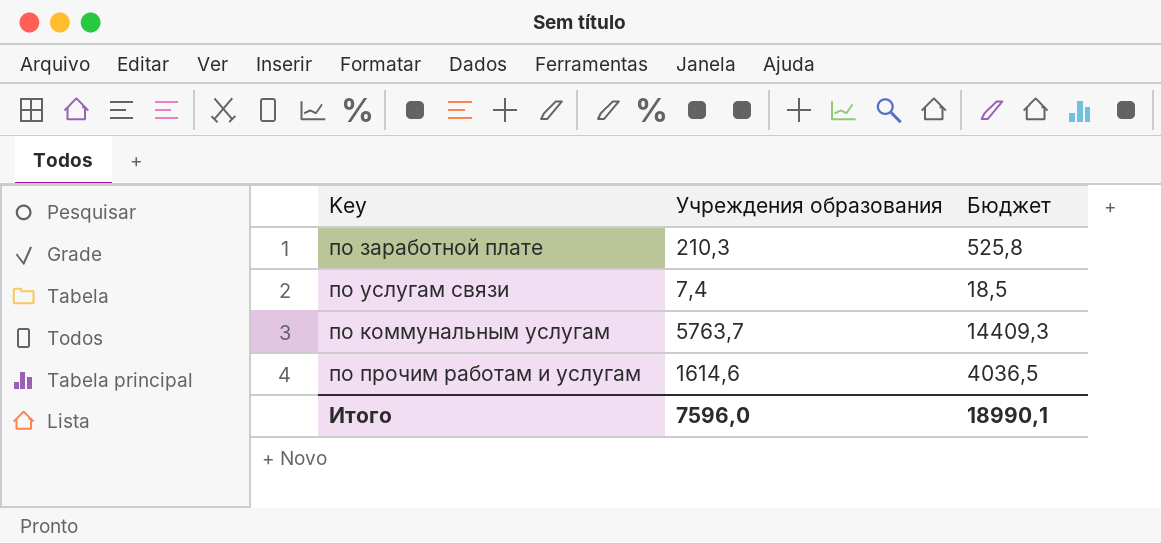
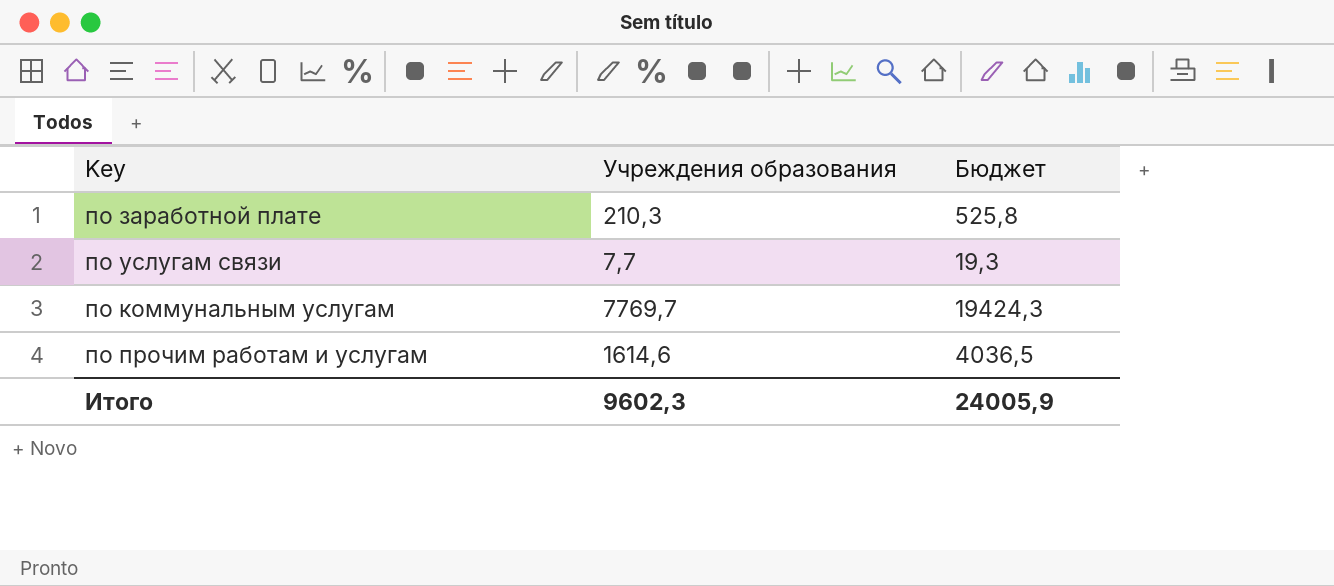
по услугам связи | Учреждения образования: 7,4 -> 7,7
по услугам связи | Бюджет: 18,5 -> 19,3
по коммунальным услугам | Учреждения образования: 5763,7 -> 7769,7
по коммунальным услугам | Бюджет: 14409,3 -> 19424,3
Итого | Учреждения образования: 7596,0 -> 9602,3
Итого | Бюджет: 18990,1 -> 24005,9

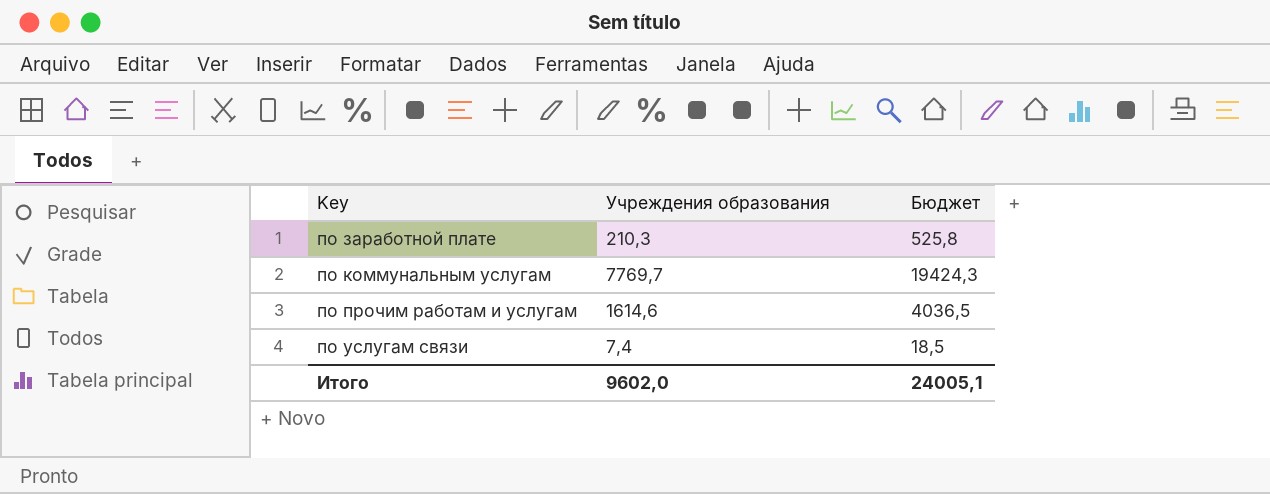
row order: none -> Key ascending
по услугам связи | Учреждения образования: 7,7 -> 7,4
по услугам связи | Бюджет: 19,3 -> 18,5
Итого | Учреждения образования: 9602,3 -> 9602,0
Итого | Бюджет: 24005,9 -> 24005,1

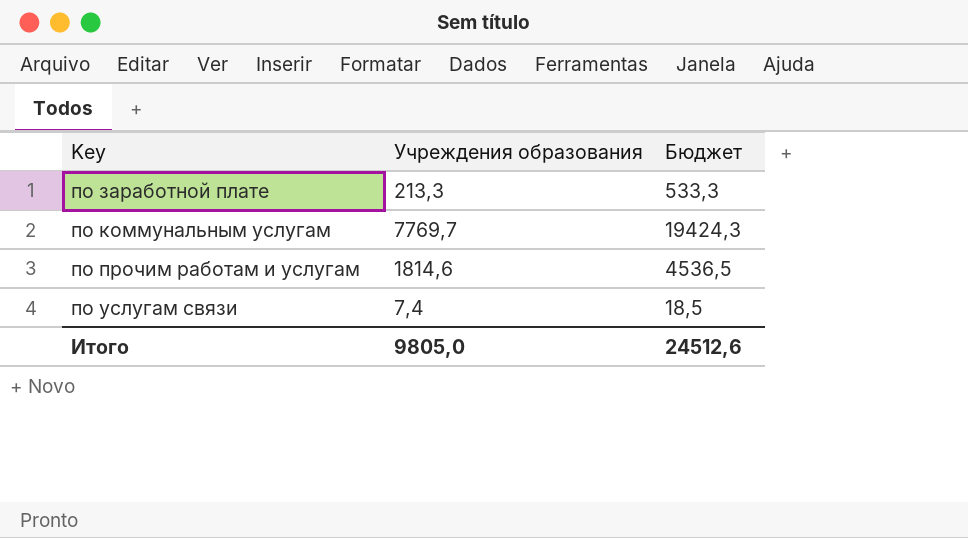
по заработной плате | Учреждения образования: 210,3 -> 213,3
по заработной плате | Бюджет: 525,8 -> 533,3
по прочим работам и услугам | Учреждения образования: 1614,6 -> 1814,6
по прочим работам и услугам | Бюджет: 4036,5 -> 4536,5
Итого | Учреждения образования: 9602,0 -> 9805,0
Итого | Бюджет: 24005,1 -> 24512,6

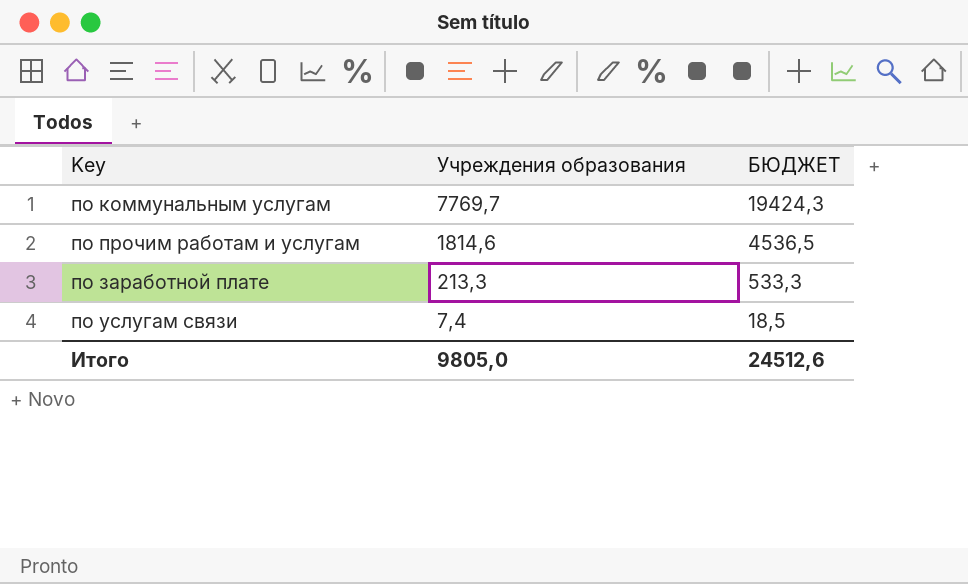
row order: Key ascending -> Учреждения образования descending
column name: Бюджет -> БЮДЖЕТ

